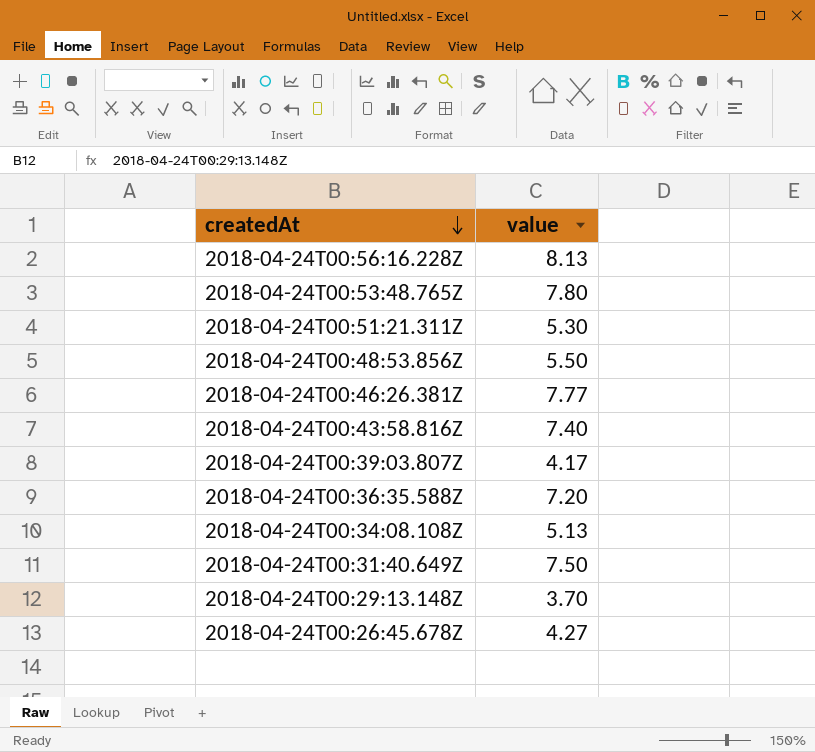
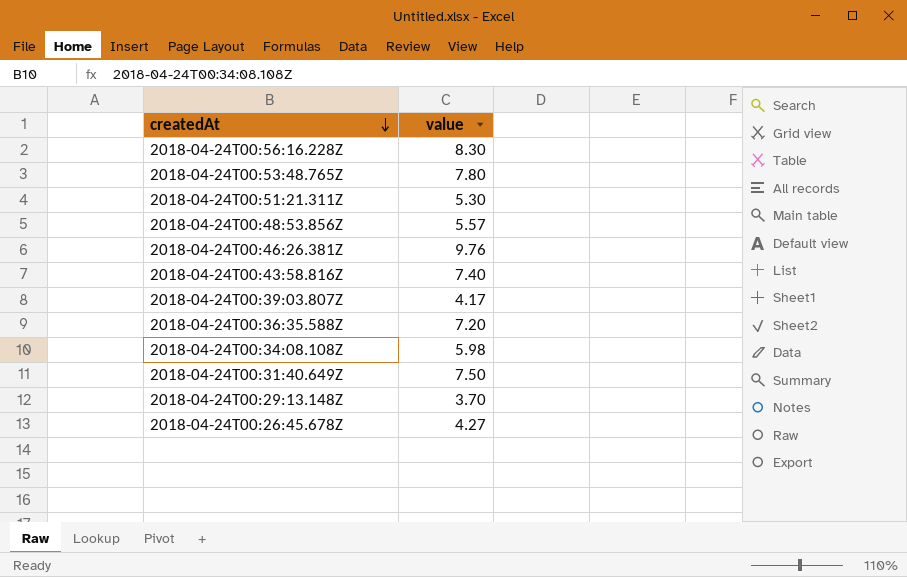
2018-04-24T00:56:16.228Z | value: 8.13 -> 8.30
2018-04-24T00:48:53.856Z | value: 5.50 -> 5.57
2018-04-24T00:46:26.381Z | value: 7.77 -> 9.76
2018-04-24T00:34:08.108Z | value: 5.13 -> 5.98

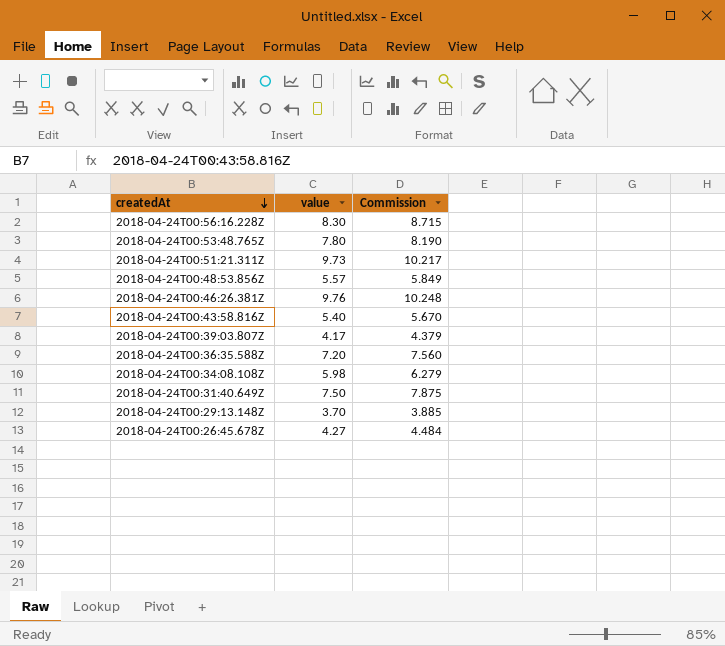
column Commission | formula: none -> [value] * 1.05
2018-04-24T00:51:21.311Z | value: 5.30 -> 9.73
2018-04-24T00:43:58.816Z | value: 7.40 -> 5.40

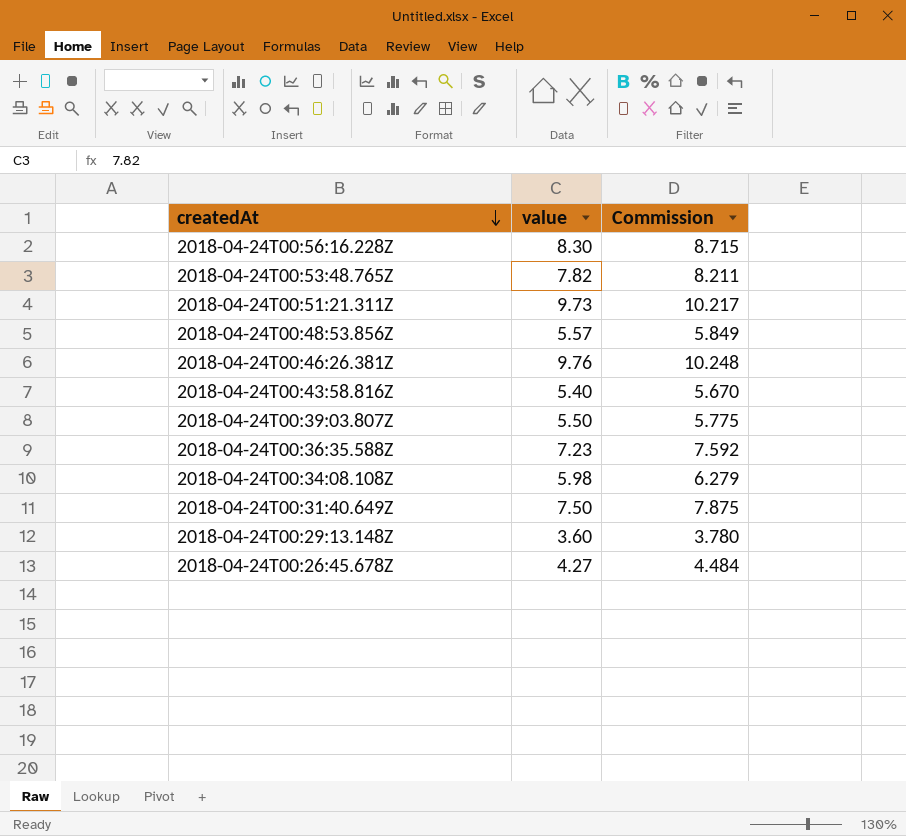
2018-04-24T00:53:48.765Z | value: 7.80 -> 7.82
2018-04-24T00:53:48.765Z | Commission: 8.190 -> 8.211
2018-04-24T00:39:03.807Z | value: 4.17 -> 5.50
2018-04-24T00:39:03.807Z | Commission: 4.379 -> 5.775
2018-04-24T00:36:35.588Z | value: 7.20 -> 7.23
2018-04-24T00:36:35.588Z | Commission: 7.560 -> 7.592
2018-04-24T00:29:13.148Z | value: 3.70 -> 3.60
2018-04-24T00:29:13.148Z | Commission: 3.885 -> 3.780

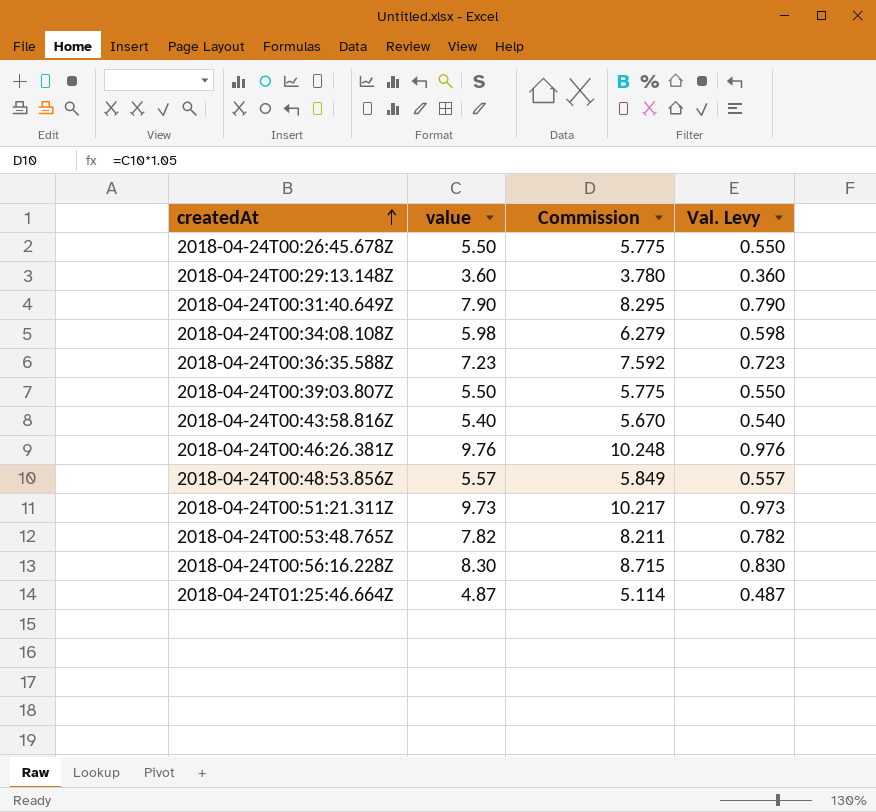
row order: createdAt descending -> createdAt ascending
column Val. Levy | formula: none -> [value] * 0.1
2018-04-24T00:26:45.678Z | value: 4.27 -> 5.50
2018-04-24T00:26:45.678Z | Commission: 4.484 -> 5.775
2018-04-24T00:31:40.649Z | value: 7.50 -> 7.90
2018-04-24T00:31:40.649Z | Commission: 7.875 -> 8.295
row 2018-04-24T01:25:46.664Z: none -> 4.87 | 5.114 | 0.487

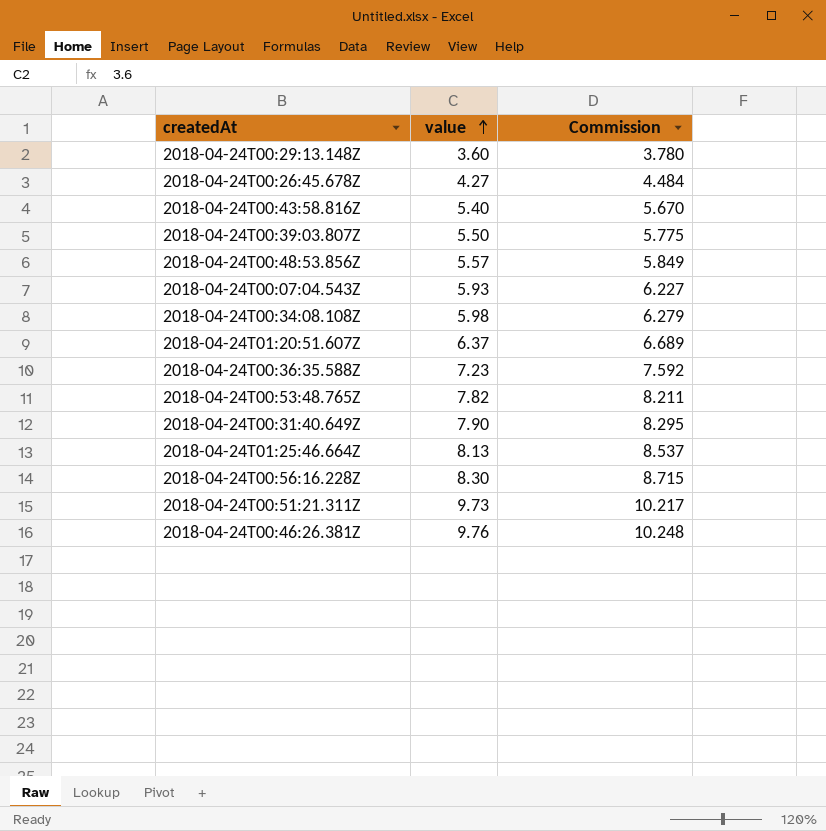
row order: createdAt ascending -> value ascending
column Val. Levy | formula: [value] * 0.1 -> none
2018-04-24T00:26:45.678Z | value: 5.50 -> 4.27
2018-04-24T00:26:45.678Z | Commission: 5.775 -> 4.484
row 2018-04-24T00:07:04.543Z: none -> 5.93 | 6.227
row 2018-04-24T01:20:51.607Z: none -> 6.37 | 6.689
2018-04-24T01:25:46.664Z | value: 4.87 -> 8.13
2018-04-24T01:25:46.664Z | Commission: 5.114 -> 8.537

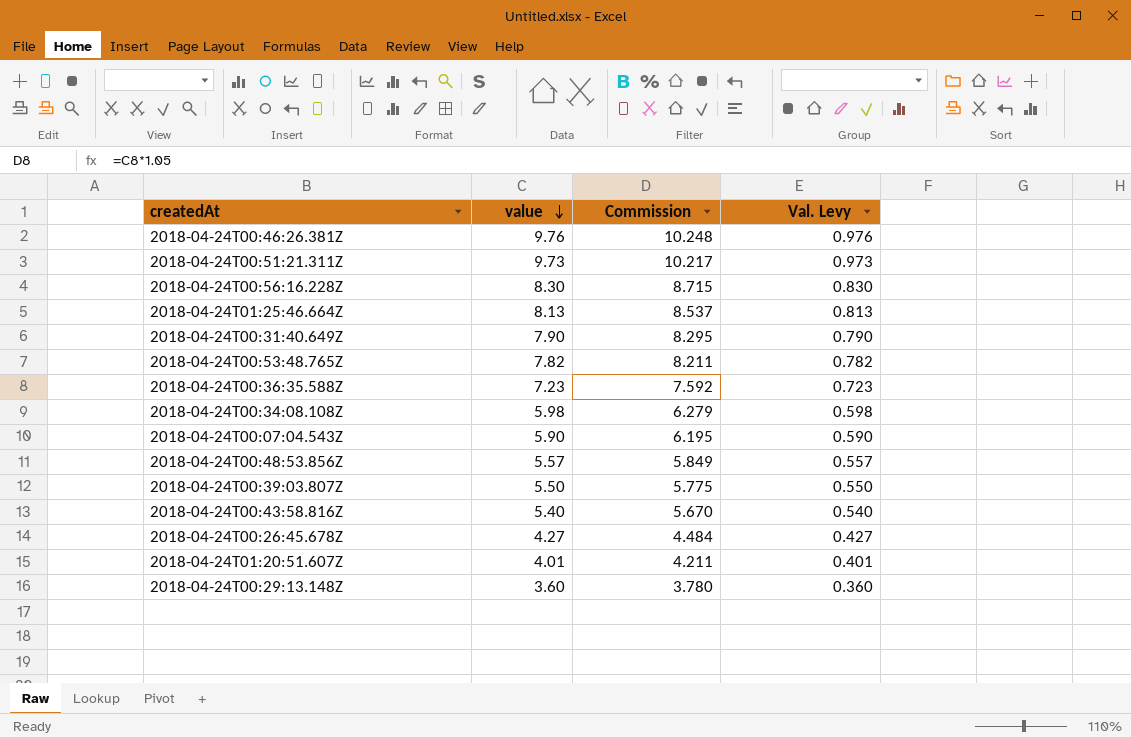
row order: value ascending -> value descending
column Val. Levy | formula: none -> [value] * 0.1
2018-04-24T00:07:04.543Z | value: 5.93 -> 5.90
2018-04-24T00:07:04.543Z | Commission: 6.227 -> 6.195
2018-04-24T01:20:51.607Z | value: 6.37 -> 4.01
2018-04-24T01:20:51.607Z | Commission: 6.689 -> 4.211

